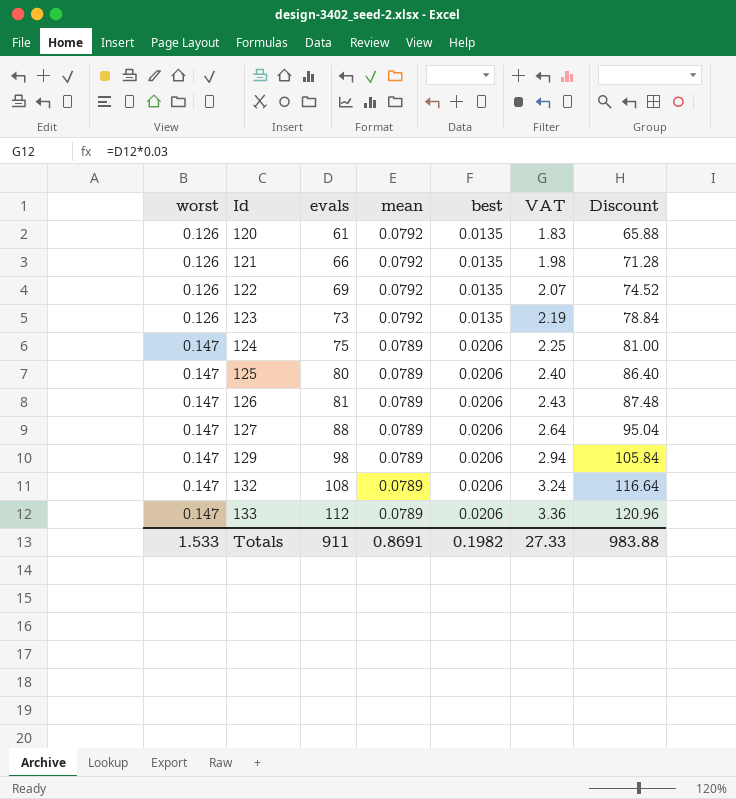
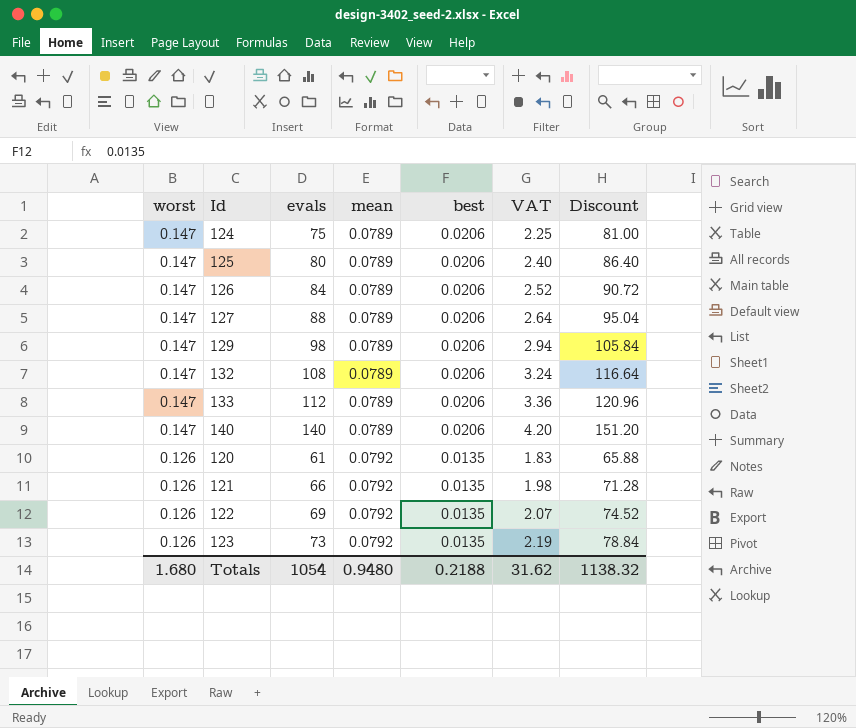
row order: worst ascending -> worst descending
126 | evals: 81 -> 84
126 | VAT: 2.43 -> 2.52
126 | Discount: 87.48 -> 90.72
row 140: none -> 0.147 | 140 | 0.0789 | 0.0206 | 4.20 | 151.20
Totals | worst: 1.533 -> 1.680
Totals | evals: 911 -> 1054
Totals | mean: 0.8691 -> 0.9480
Totals | best: 0.1982 -> 0.2188
Totals | VAT: 27.33 -> 31.62
Totals | Discount: 983.88 -> 1138.32

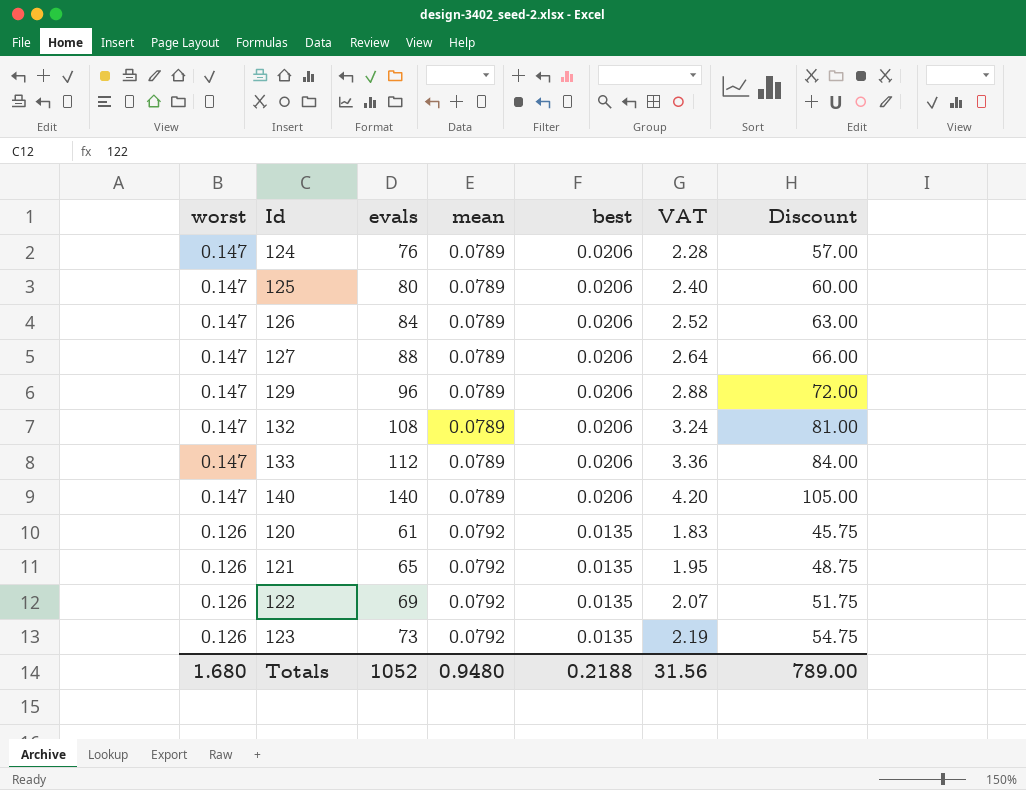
column Discount | formula: [evals] * 1.08 -> [evals] * 0.75
124 | evals: 75 -> 76
124 | VAT: 2.25 -> 2.28
129 | evals: 98 -> 96
129 | VAT: 2.94 -> 2.88
121 | evals: 66 -> 65
121 | VAT: 1.98 -> 1.95
Totals | evals: 1054 -> 1052
Totals | VAT: 31.62 -> 31.56
Totals | Discount: 1138.32 -> 789.00

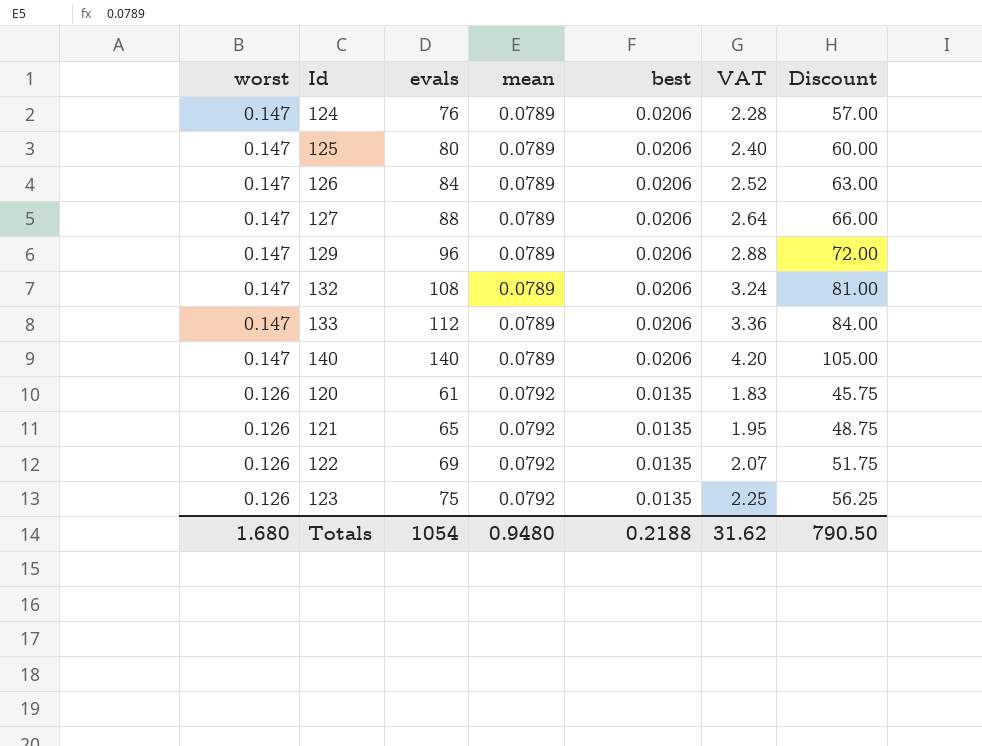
123 | evals: 73 -> 75
123 | VAT: 2.19 -> 2.25
123 | Discount: 54.75 -> 56.25
Totals | evals: 1052 -> 1054
Totals | VAT: 31.56 -> 31.62
Totals | Discount: 789.00 -> 790.50

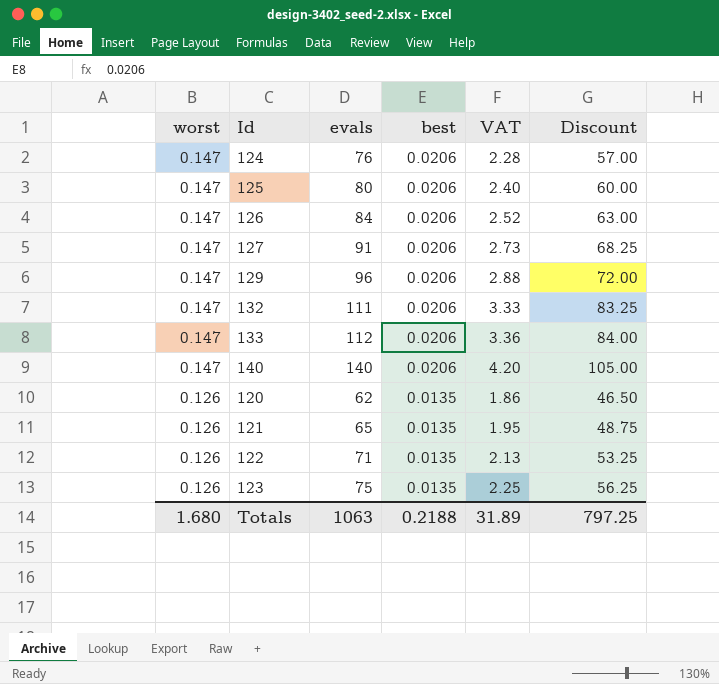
column mean | position: 4 -> none
127 | evals: 88 -> 91
127 | VAT: 2.64 -> 2.73
127 | Discount: 66.00 -> 68.25
132 | evals: 108 -> 111
132 | VAT: 3.24 -> 3.33
132 | Discount: 81.00 -> 83.25
120 | evals: 61 -> 62
120 | VAT: 1.83 -> 1.86
120 | Discount: 45.75 -> 46.50
122 | evals: 69 -> 71
122 | VAT: 2.07 -> 2.13
122 | Discount: 51.75 -> 53.25
Totals | evals: 1054 -> 1063
Totals | VAT: 31.62 -> 31.89
Totals | Discount: 790.50 -> 797.25

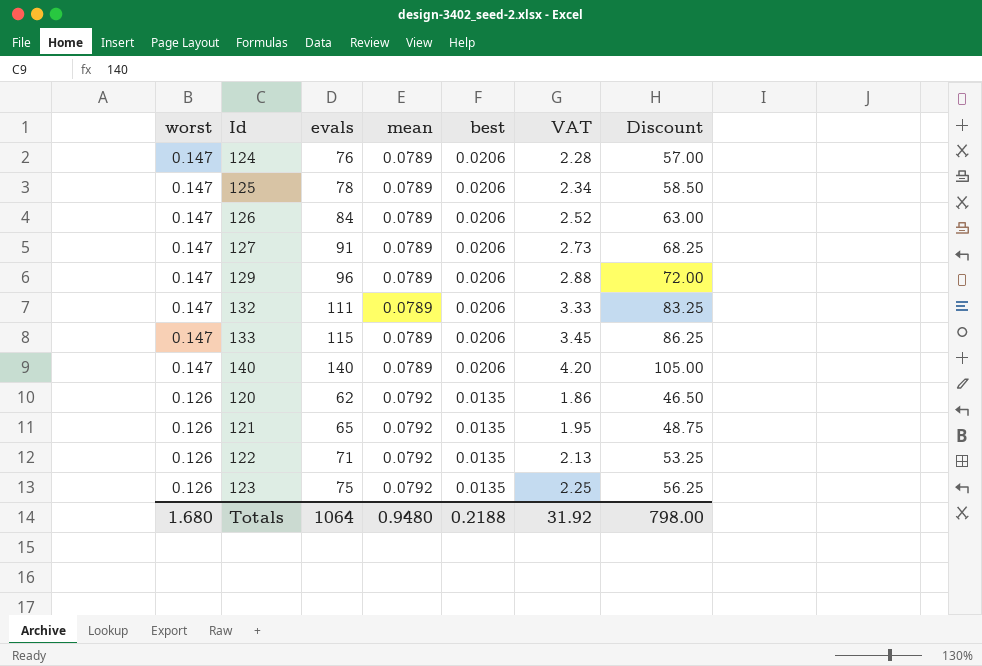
column mean | position: none -> 4
125 | evals: 80 -> 78
125 | VAT: 2.40 -> 2.34
125 | Discount: 60.00 -> 58.50
133 | evals: 112 -> 115
133 | VAT: 3.36 -> 3.45
133 | Discount: 84.00 -> 86.25
Totals | evals: 1063 -> 1064
Totals | VAT: 31.89 -> 31.92
Totals | Discount: 797.25 -> 798.00

